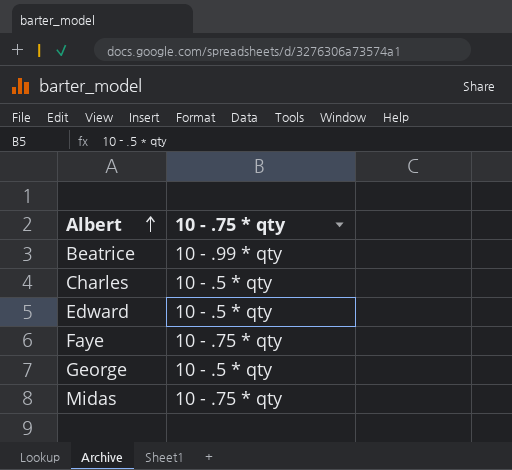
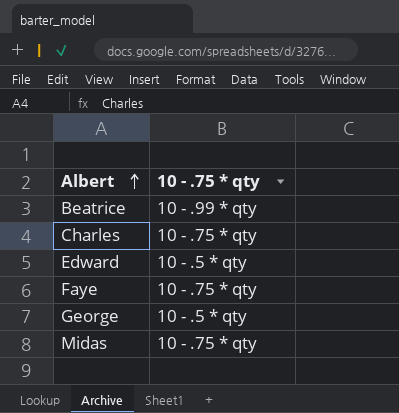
Charles | 10 - .75 * qty: 10 - .5 * qty -> 10 - .75 * qty

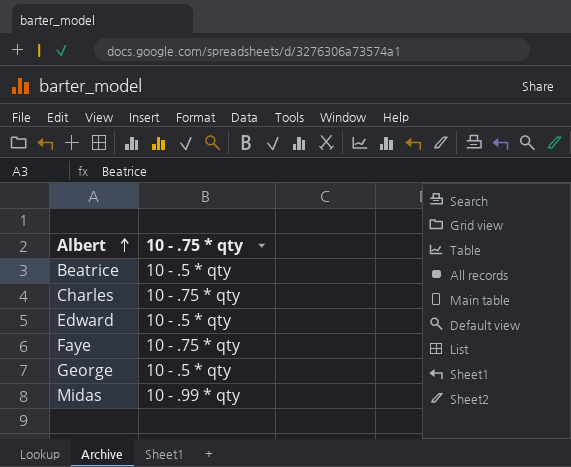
Beatrice | 10 - .75 * qty: 10 - .99 * qty -> 10 - .5 * qty
Midas | 10 - .75 * qty: 10 - .75 * qty -> 10 - .99 * qty

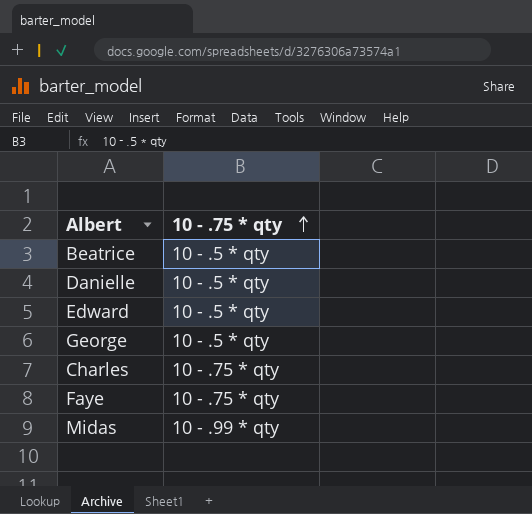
row order: Albert ascending -> 10 - .75 * qty ascending
row Danielle: none -> 10 - .5 * qty

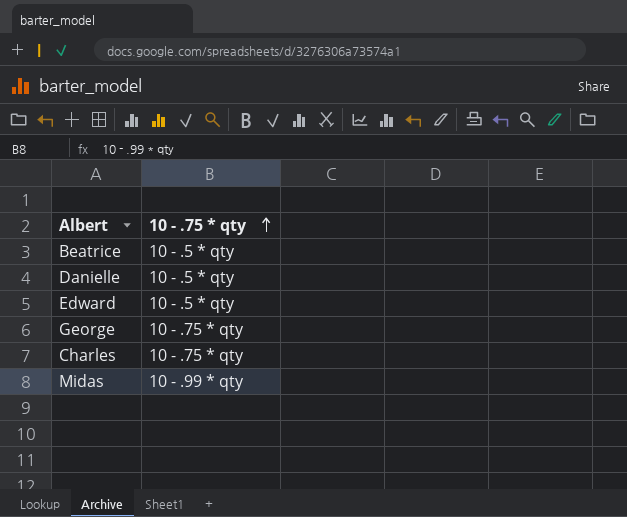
row Faye: 10 - .75 * qty -> none
George | 10 - .75 * qty: 10 - .5 * qty -> 10 - .75 * qty

